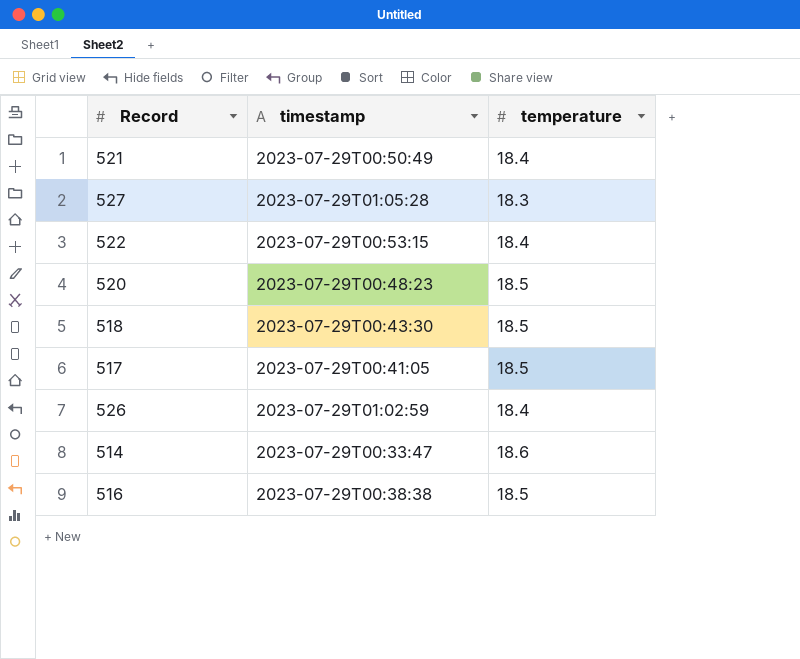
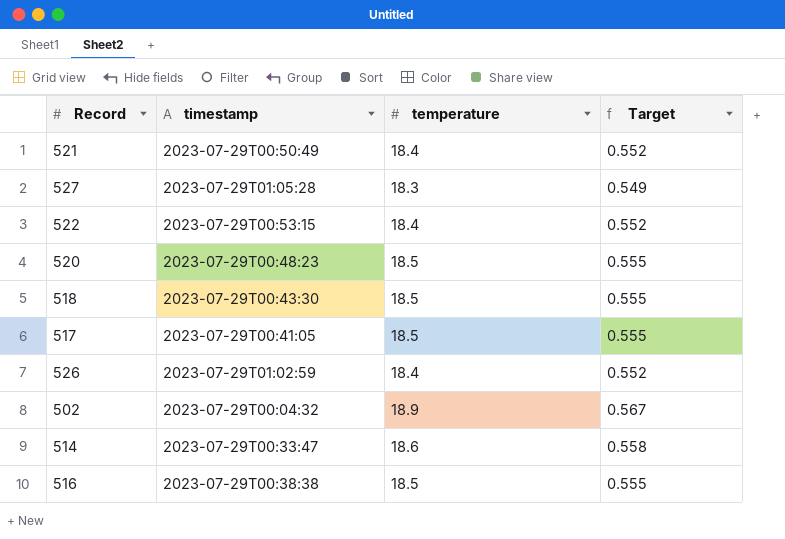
column Target | formula: none -> [temperature] * 0.03
row 502: none -> 2023-07-29T00:04:32 | 18.9 | 0.567

